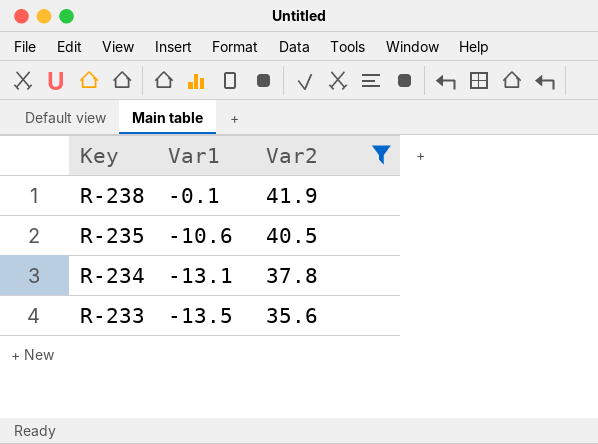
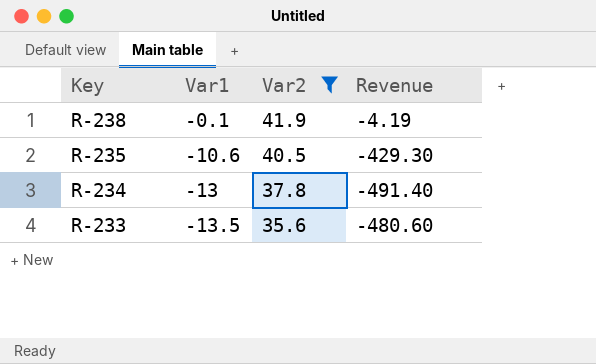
column Revenue | formula: none -> [Var1] * [Var2]
R-234 | Var1: -13.1 -> -13

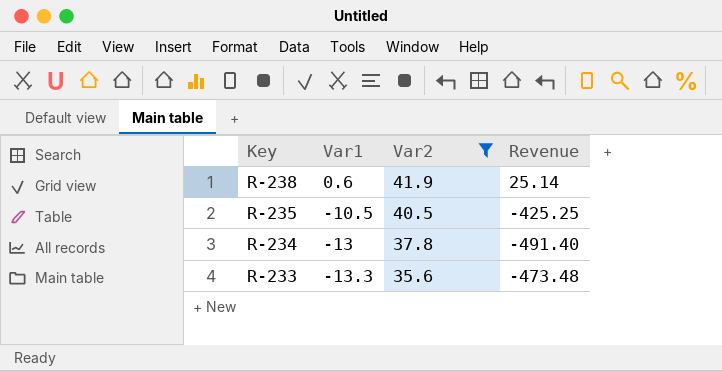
R-238 | Var1: -0.1 -> 0.6
R-238 | Revenue: -4.19 -> 25.14
R-235 | Var1: -10.6 -> -10.5
R-235 | Revenue: -429.30 -> -425.25
R-233 | Var1: -13.5 -> -13.3
R-233 | Revenue: -480.60 -> -473.48

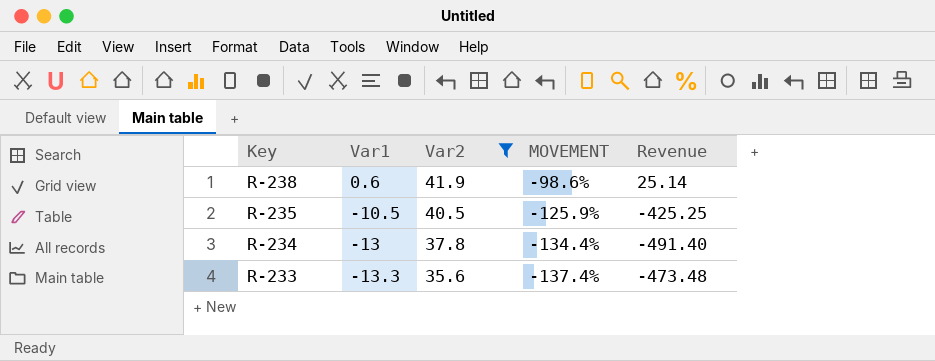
column MOVEMENT | formula: none -> ([Var1] - [Var2]) / [Var2]

